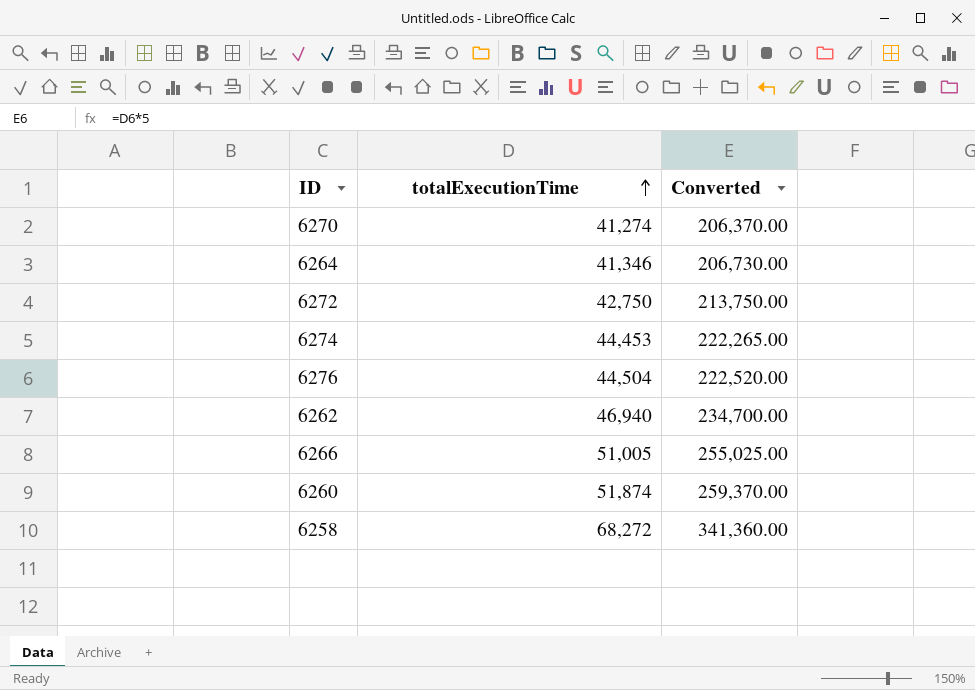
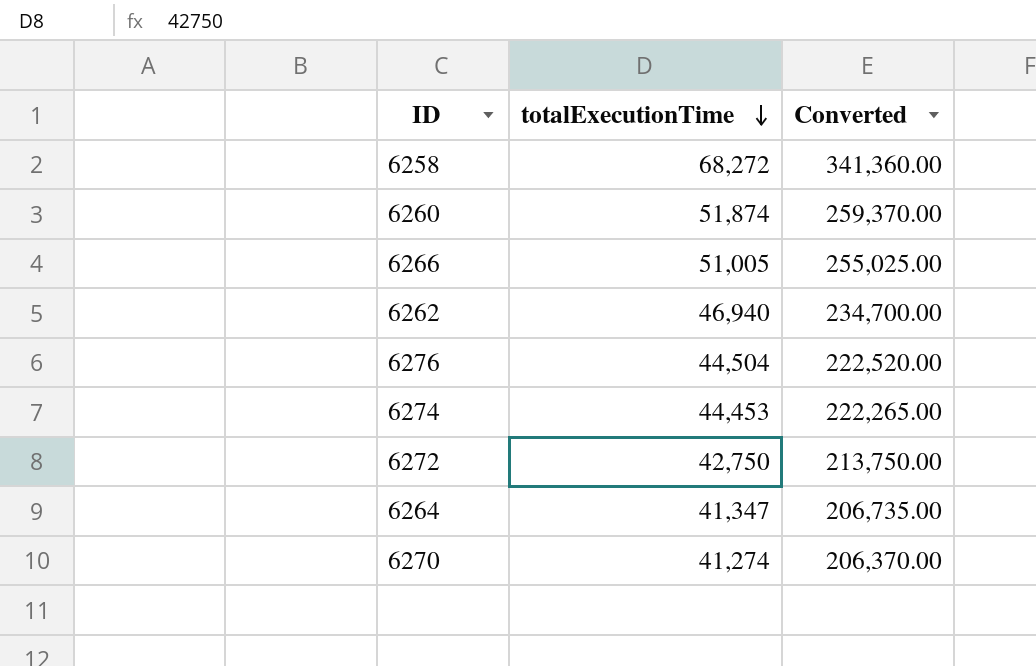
row order: totalExecutionTime ascending -> totalExecutionTime descending
6264 | totalExecutionTime: 41,346 -> 41,347
6264 | Converted: 206,730.00 -> 206,735.00

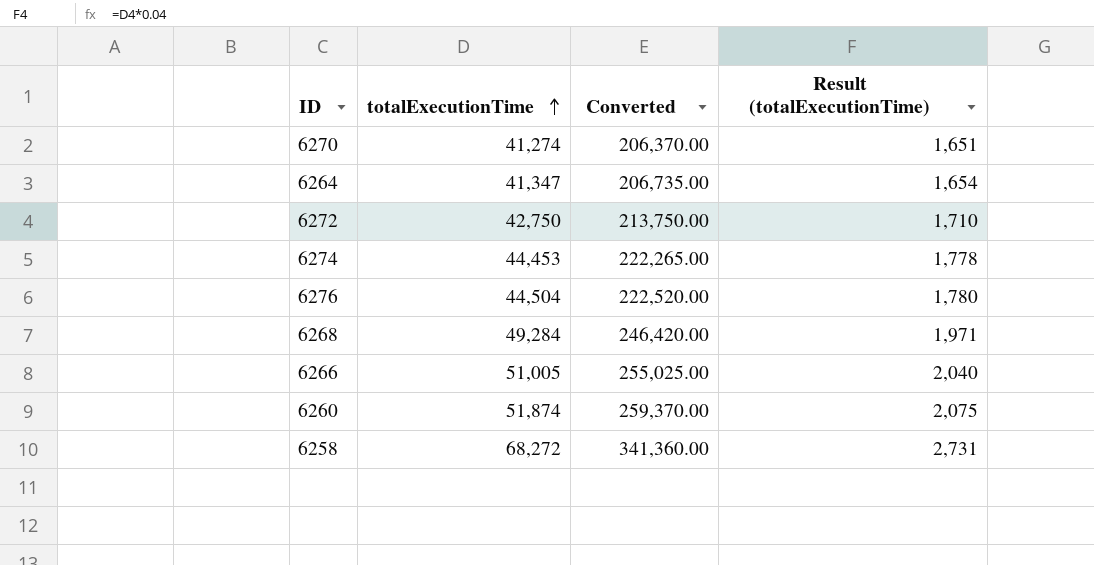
row order: totalExecutionTime descending -> totalExecutionTime ascending
column Result (totalExecutionTime) | formula: none -> [totalExecutionTime] * 0.04
row 6262: 46,940 | 234,700.00 -> none
row 6268: none -> 49,284 | 246,420.00 | 1,971

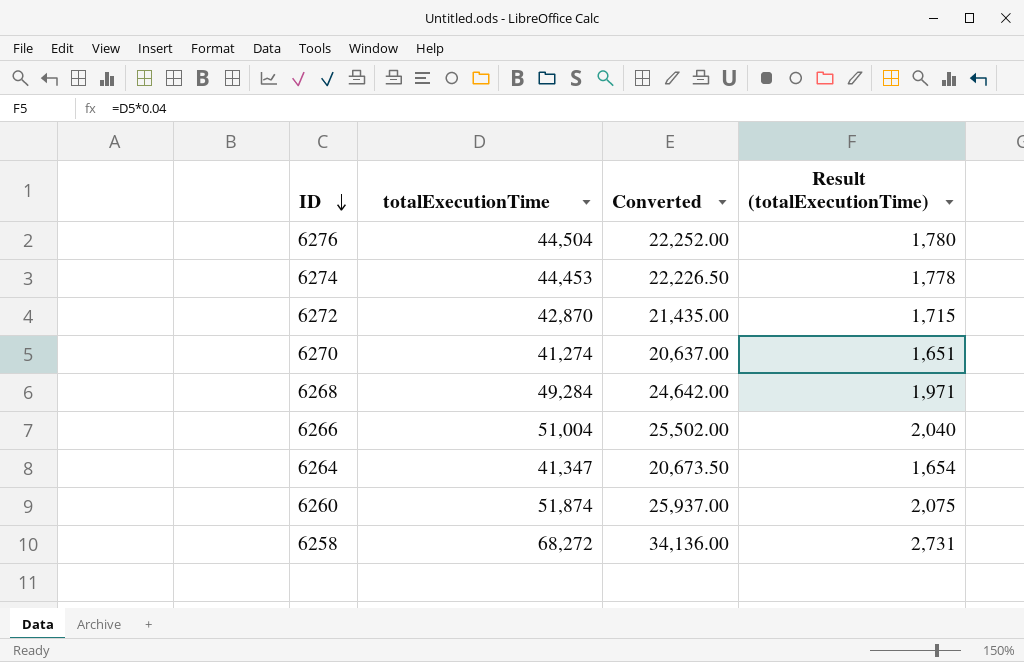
row order: totalExecutionTime ascending -> ID descending
column Converted | formula: [totalExecutionTime] * 5 -> [totalExecutionTime] * 0.5
6272 | totalExecutionTime: 42,750 -> 42,870
6272 | Result (totalExecutionTime): 1,710 -> 1,715
6266 | totalExecutionTime: 51,005 -> 51,004

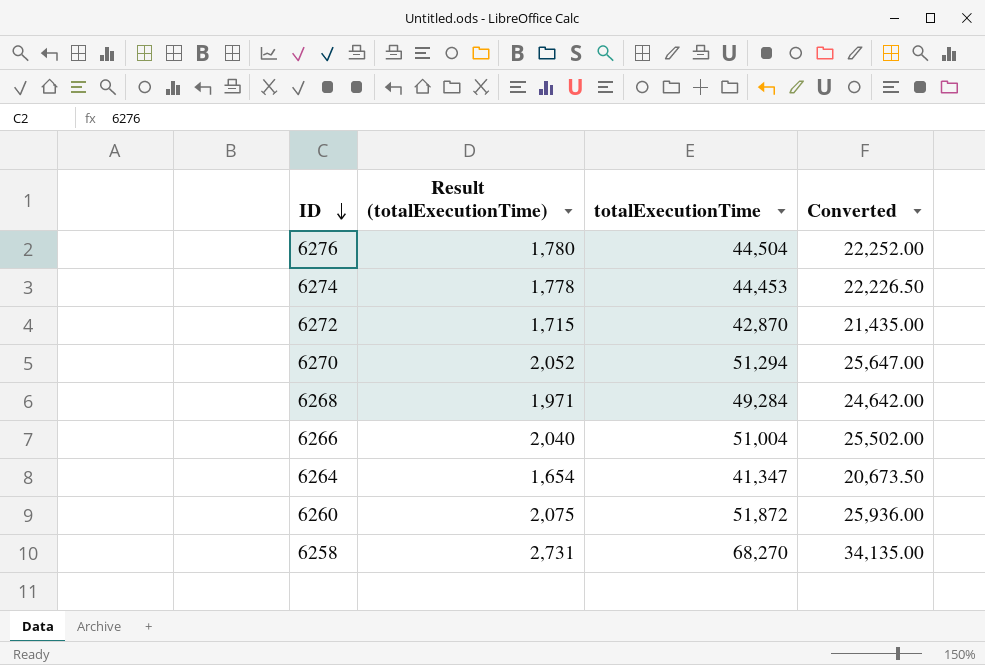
column Result (totalExecutionTime) | position: 4 -> 2
6270 | Result (totalExecutionTime): 1,651 -> 2,052
6270 | totalExecutionTime: 41,274 -> 51,294
6270 | Converted: 20,637.00 -> 25,647.00
6260 | totalExecutionTime: 51,874 -> 51,872
6260 | Converted: 25,937.00 -> 25,936.00
6258 | totalExecutionTime: 68,272 -> 68,270
6258 | Converted: 34,136.00 -> 34,135.00

